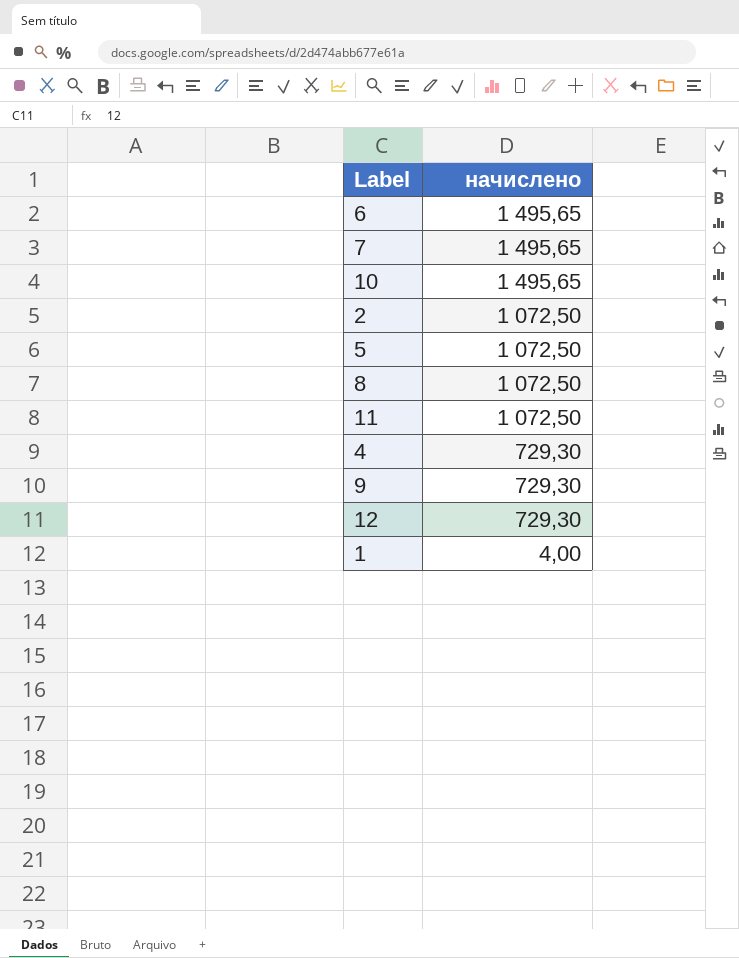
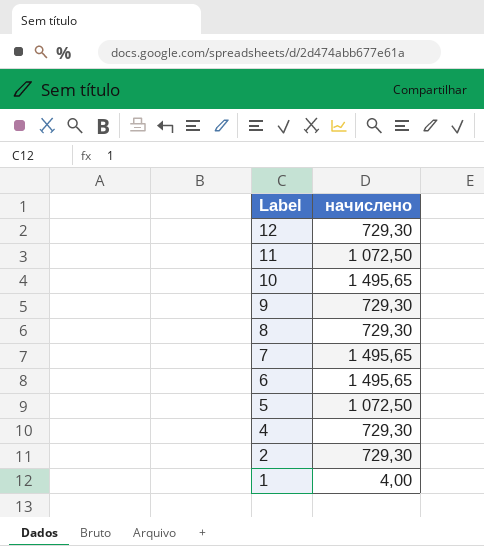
row order: начислено descending -> Label descending
8 | начислено: 1 072,50 -> 729,30
2 | начислено: 1 072,50 -> 729,30

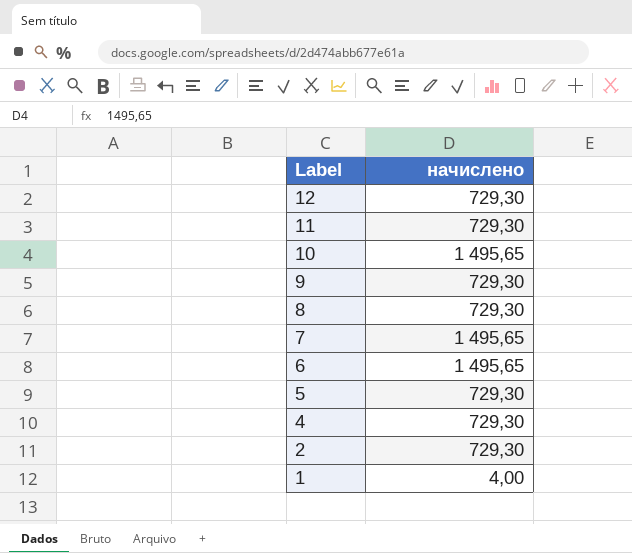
11 | начислено: 1 072,50 -> 729,30
5 | начислено: 1 072,50 -> 729,30

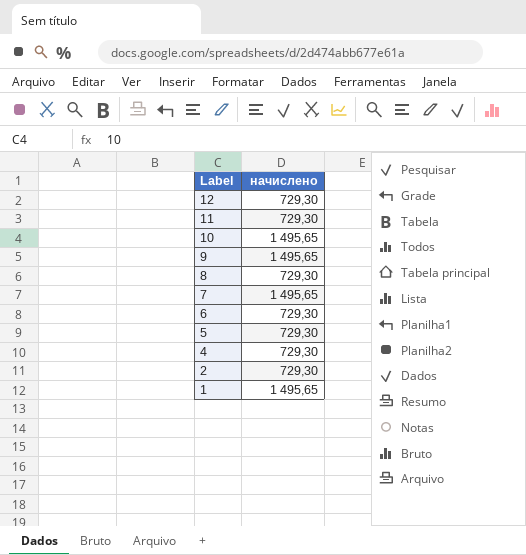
9 | начислено: 729,30 -> 1 495,65
6 | начислено: 1 495,65 -> 729,30
1 | начислено: 4,00 -> 1 495,65

